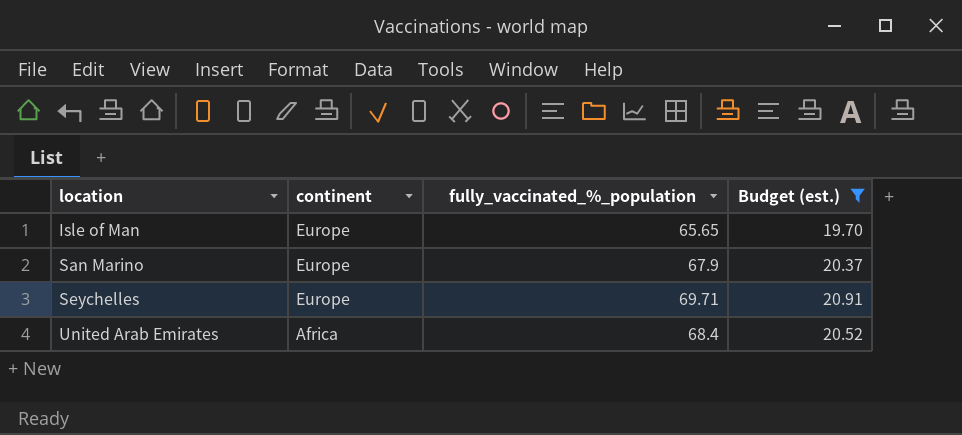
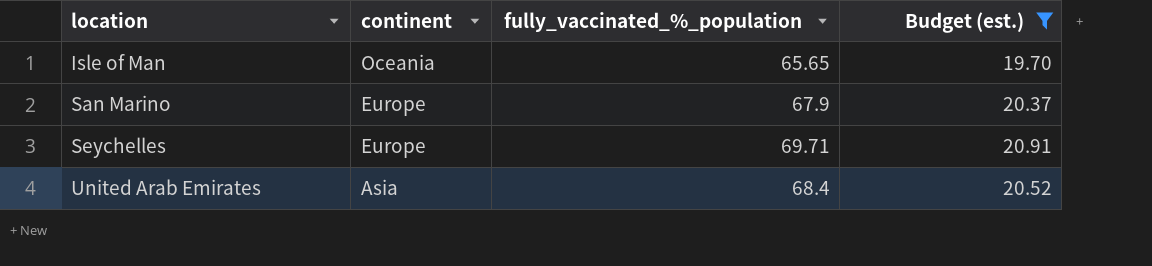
Isle of Man | continent: Europe -> Oceania
United Arab Emirates | continent: Africa -> Asia

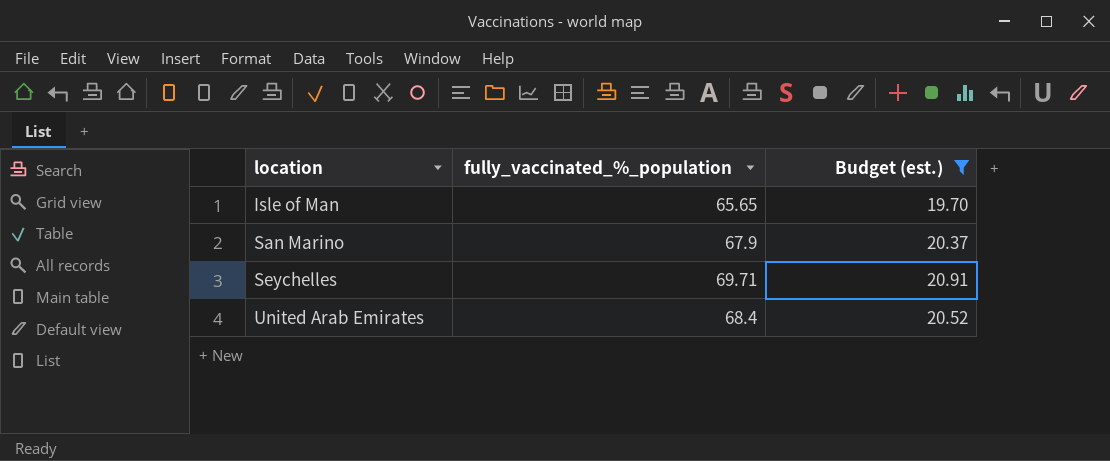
column continent | position: 2 -> none

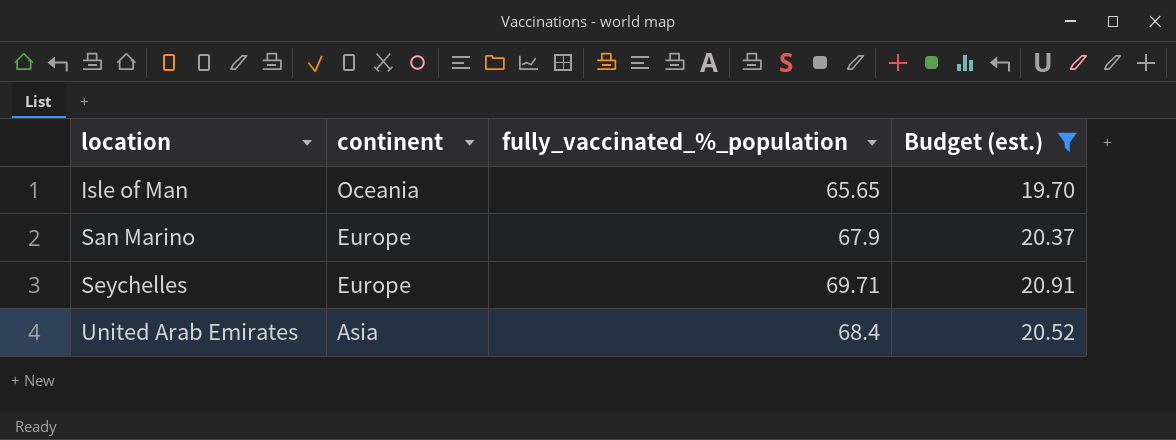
column continent | position: none -> 2

